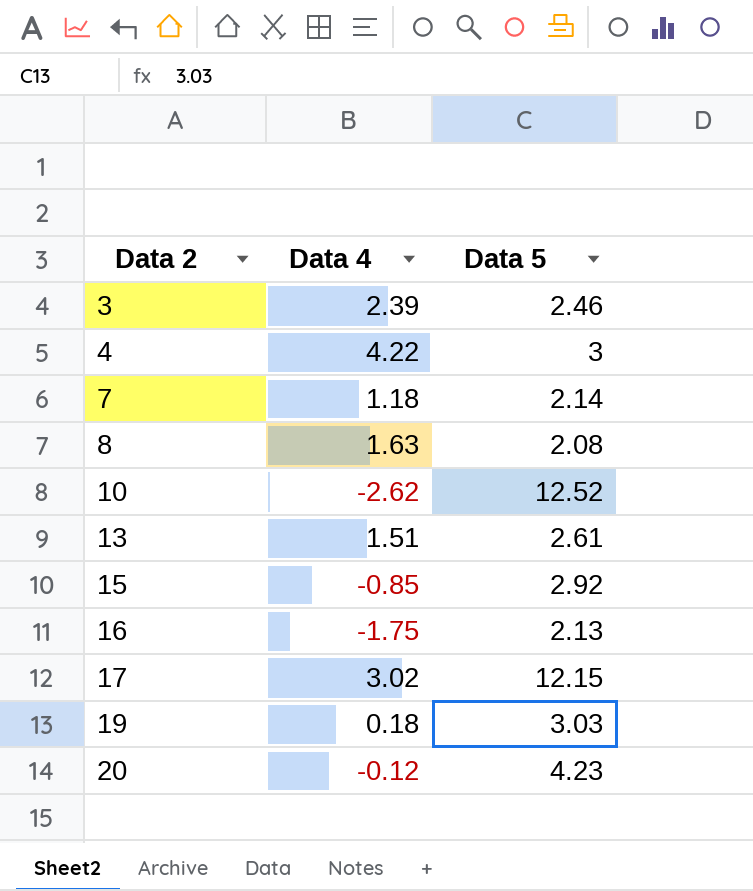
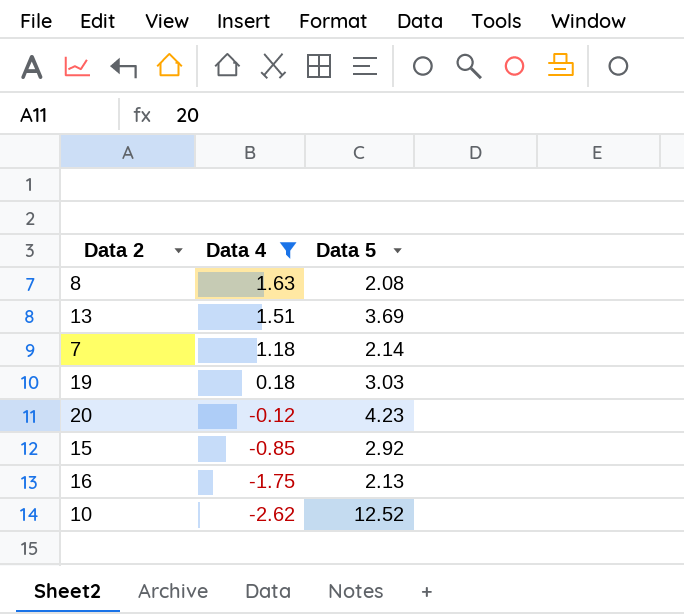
filter: none -> Data 4 <= 1.63
row order: Data 2 ascending -> Data 4 descending
13 | Data 5: 2.61 -> 3.69

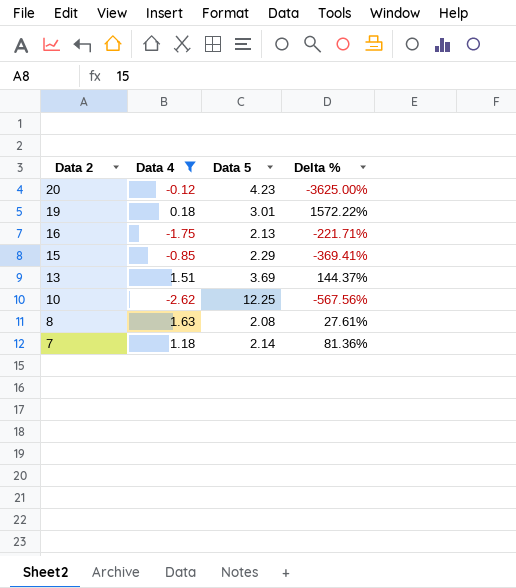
row order: Data 4 descending -> Data 2 descending
column Delta % | formula: none -> ([Data 5] - [Data 4]) / [Data 4]
19 | Data 5: 3.03 -> 3.01
15 | Data 5: 2.92 -> 2.29
10 | Data 5: 12.52 -> 12.25

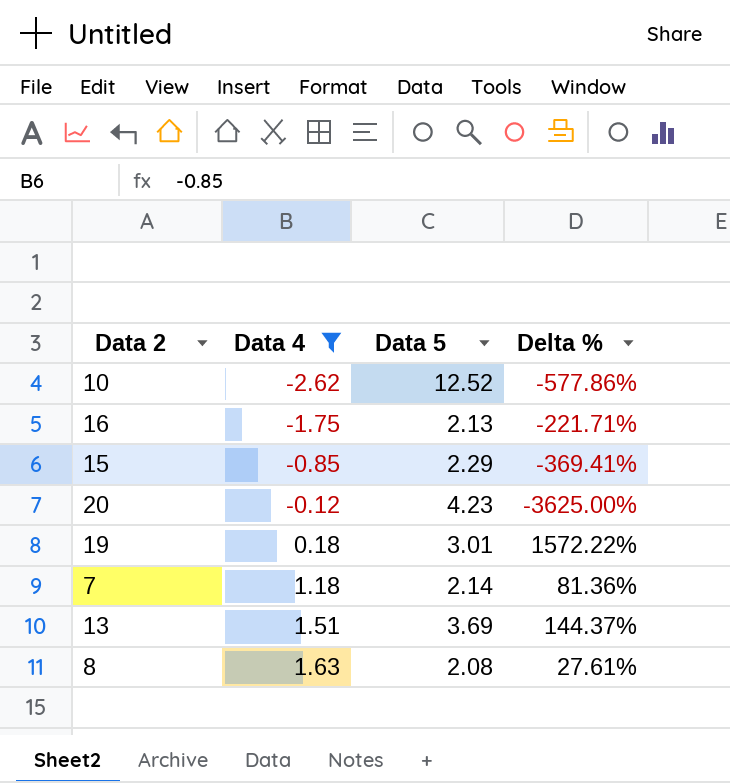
row order: Data 2 descending -> Data 4 ascending
10 | Data 5: 12.25 -> 12.52
10 | Delta %: -567.56% -> -577.86%

